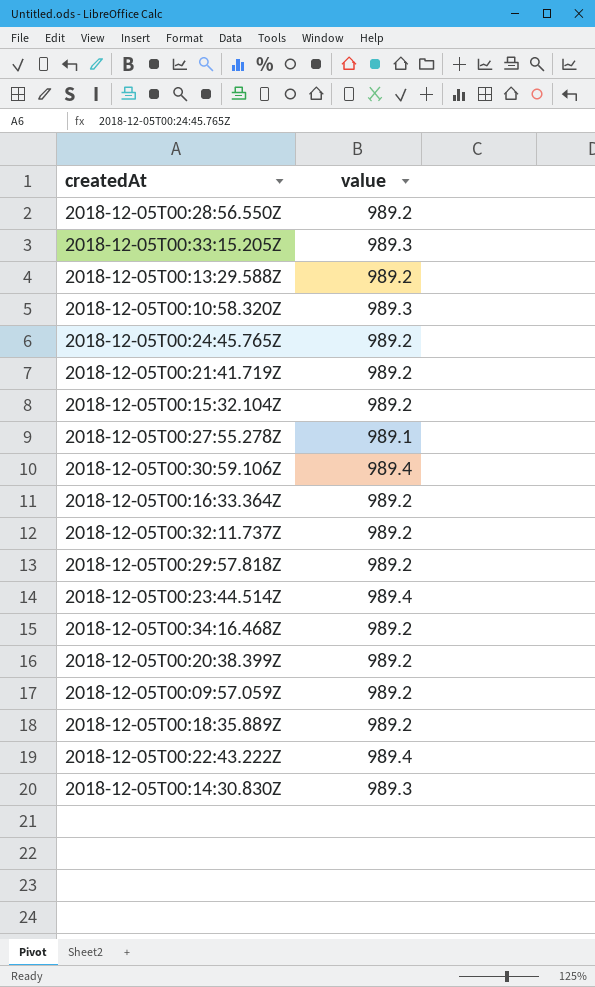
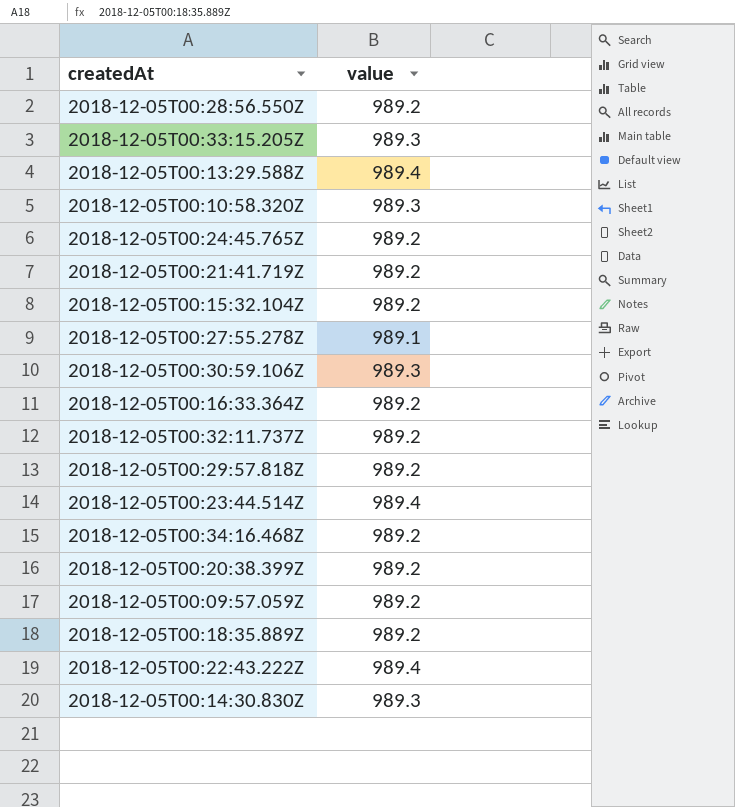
2018-12-05T00:13:29.588Z | value: 989.2 -> 989.4
2018-12-05T00:30:59.106Z | value: 989.4 -> 989.3

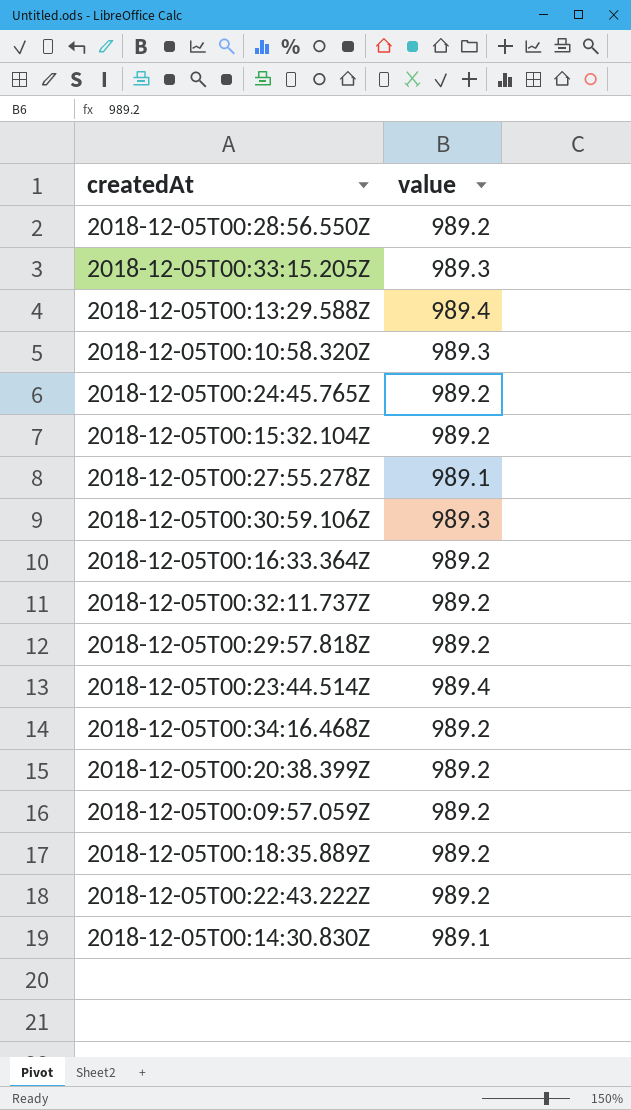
row 2018-12-05T00:21:41.719Z: 989.2 -> none
2018-12-05T00:22:43.222Z | value: 989.4 -> 989.2
2018-12-05T00:14:30.830Z | value: 989.3 -> 989.1

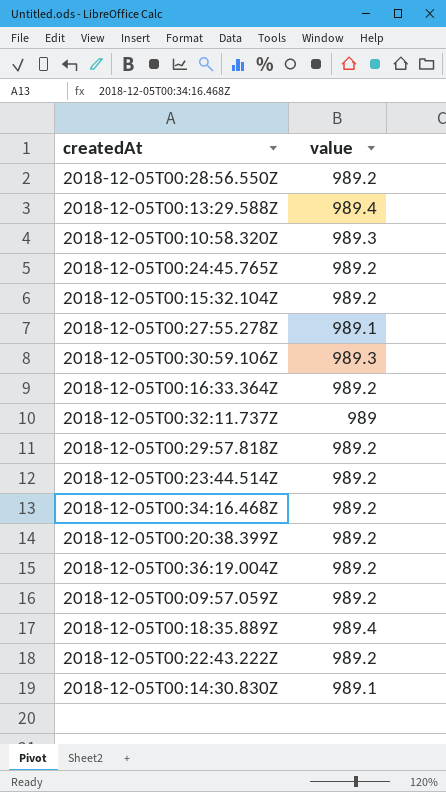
row 2018-12-05T00:33:15.205Z: 989.3 -> none
2018-12-05T00:32:11.737Z | value: 989.2 -> 989
2018-12-05T00:23:44.514Z | value: 989.4 -> 989.2
row 2018-12-05T00:36:19.004Z: none -> 989.2
2018-12-05T00:18:35.889Z | value: 989.2 -> 989.4

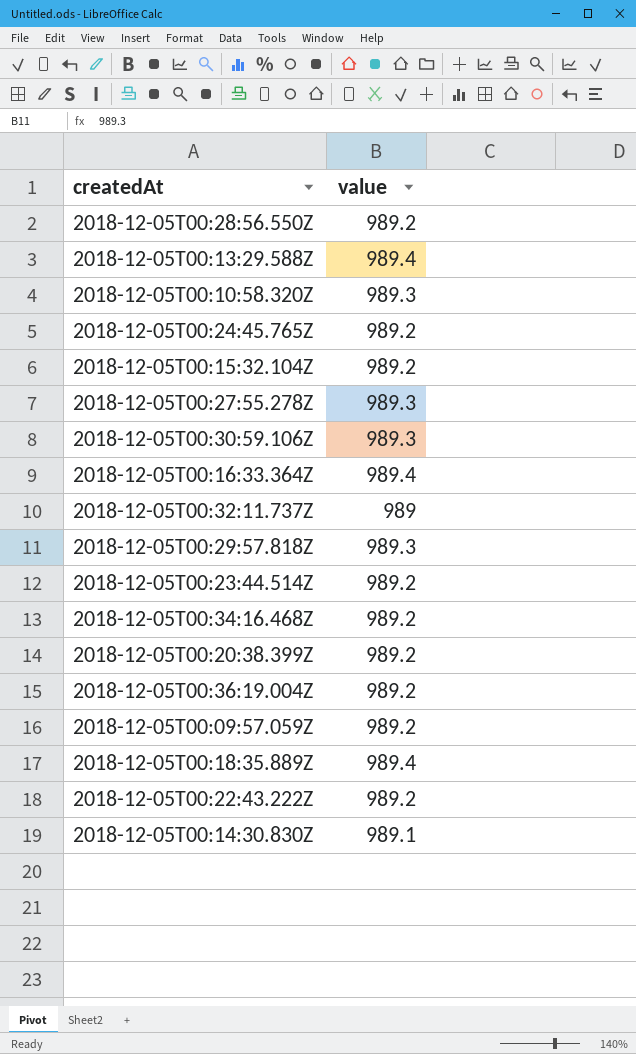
2018-12-05T00:27:55.278Z | value: 989.1 -> 989.3
2018-12-05T00:16:33.364Z | value: 989.2 -> 989.4
2018-12-05T00:29:57.818Z | value: 989.2 -> 989.3

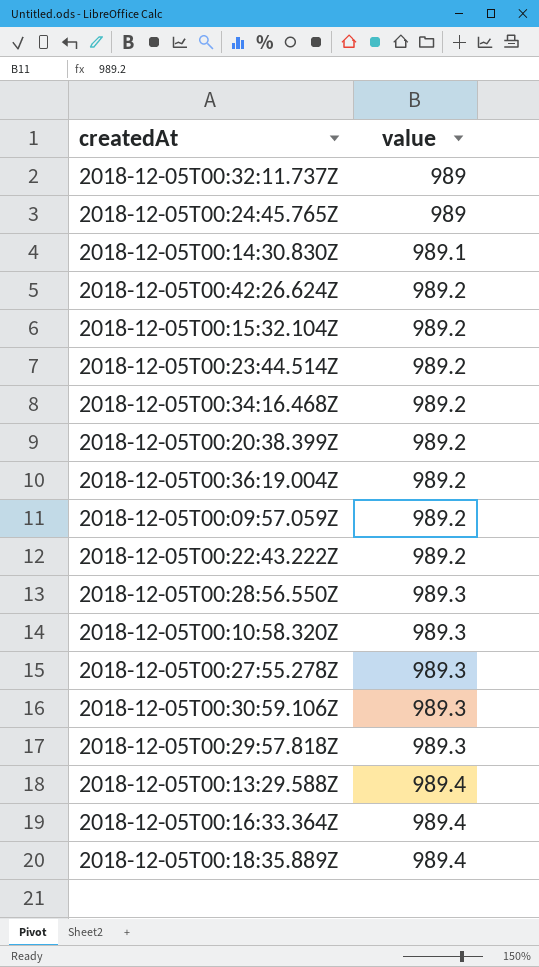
row order: none -> value ascending
2018-12-05T00:24:45.765Z | value: 989.2 -> 989
row 2018-12-05T00:42:26.624Z: none -> 989.2
2018-12-05T00:28:56.550Z | value: 989.2 -> 989.3

